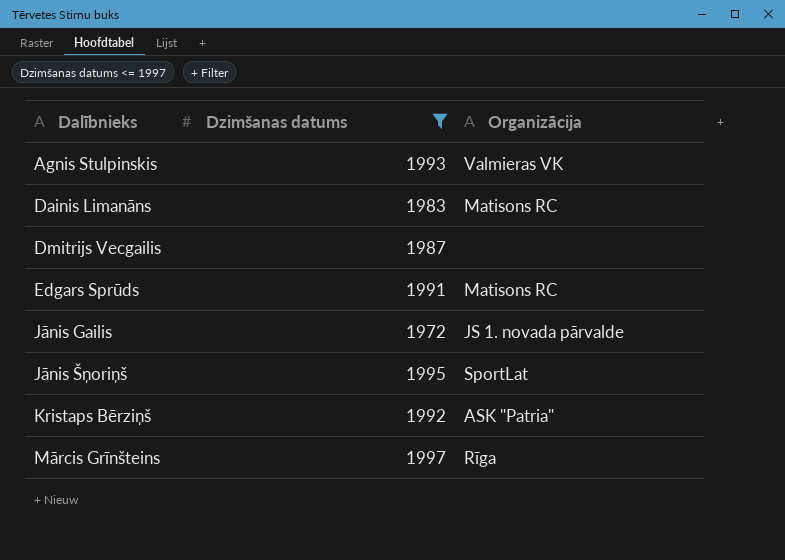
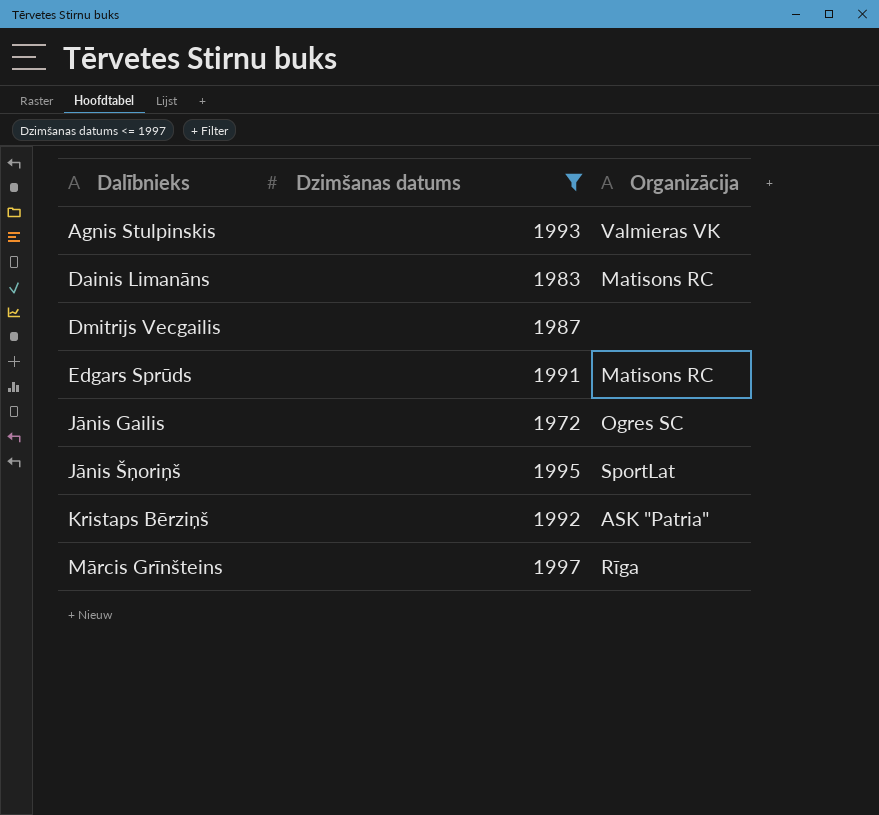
Jānis Gailis | Organizācija: JS 1. novada pārvalde -> Ogres SC

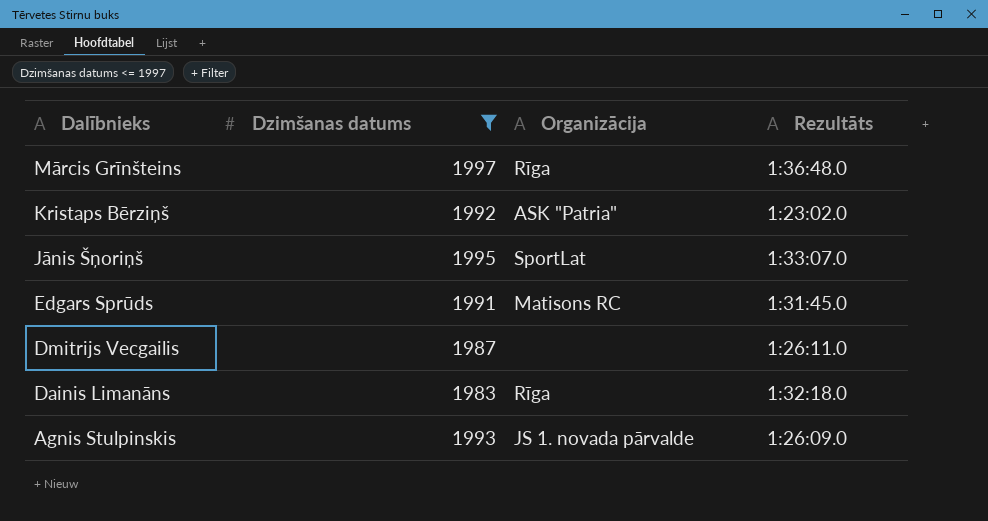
row order: Dalībnieks ascending -> Dalībnieks descending
column Rezultāts | position: none -> 4
row Jānis Gailis: 1972 | Ogres SC -> none
Dainis Limanāns | Organizācija: Matisons RC -> Rīga
Agnis Stulpinskis | Organizācija: Valmieras VK -> JS 1. novada pārvalde

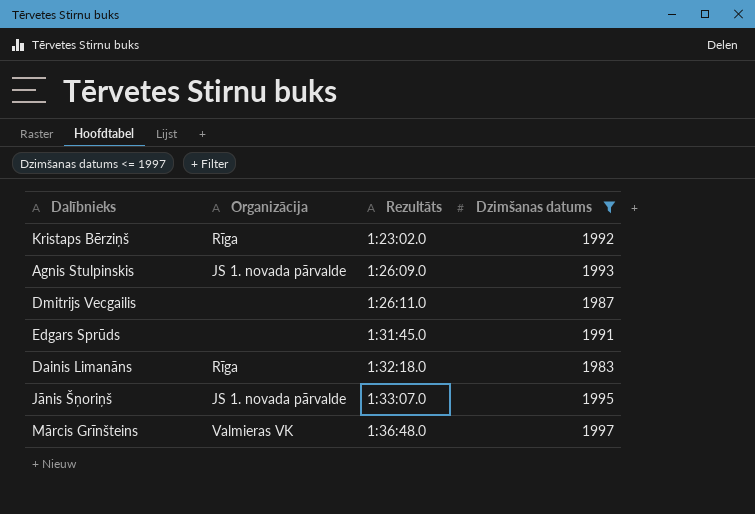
row order: Dalībnieks descending -> Rezultāts ascending
column Dzimšanas datums | position: 2 -> 4
Kristaps Bērziņš | Organizācija: ASK "Patria" -> Rīga
Edgars Sprūds | Organizācija: Matisons RC -> none
Jānis Šņoriņš | Organizācija: SportLat -> JS 1. novada pārvalde
Mārcis Grīnšteins | Organizācija: Rīga -> Valmieras VK

